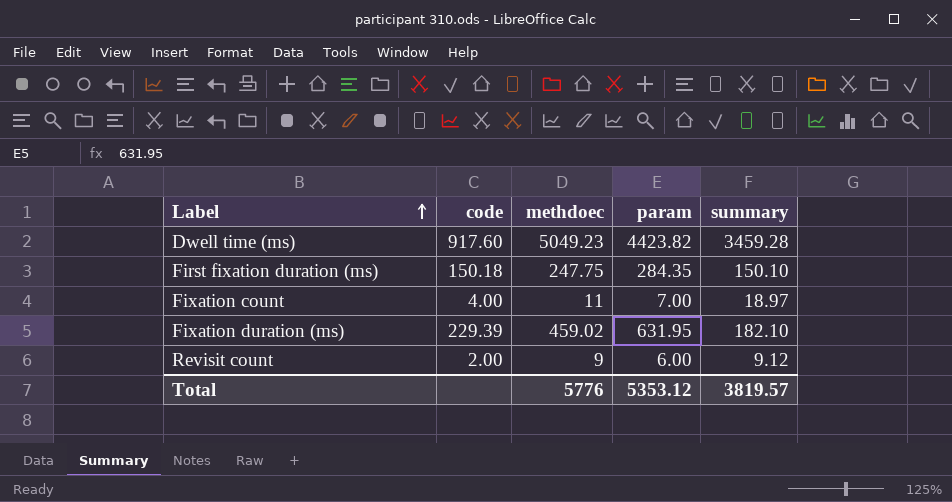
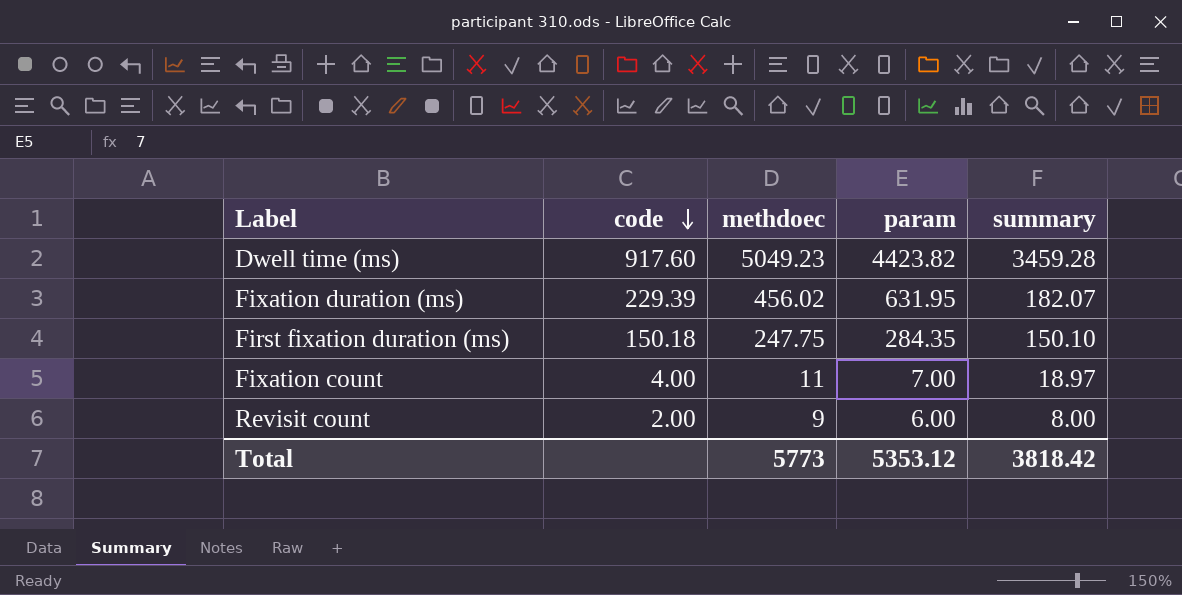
row order: Label ascending -> code descending
Fixation duration (ms) | methdoec: 459.02 -> 456.02
Fixation duration (ms) | summary: 182.10 -> 182.07
Revisit count | summary: 9.12 -> 8.00
Total | methdoec: 5776 -> 5773
Total | summary: 3819.57 -> 3818.42

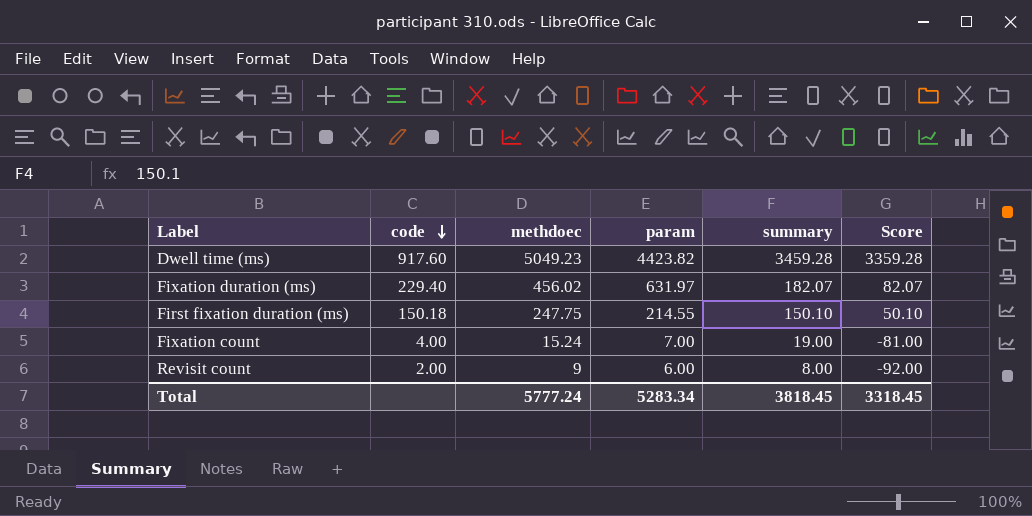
column Score | formula: none -> [summary] - 100
Fixation duration (ms) | code: 229.39 -> 229.40
Fixation duration (ms) | param: 631.95 -> 631.97
First fixation duration (ms) | param: 284.35 -> 214.55
Fixation count | methdoec: 11 -> 15.24
Fixation count | summary: 18.97 -> 19.00
Total | methdoec: 5773 -> 5777.24
Total | param: 5353.12 -> 5283.34
Total | summary: 3818.42 -> 3818.45

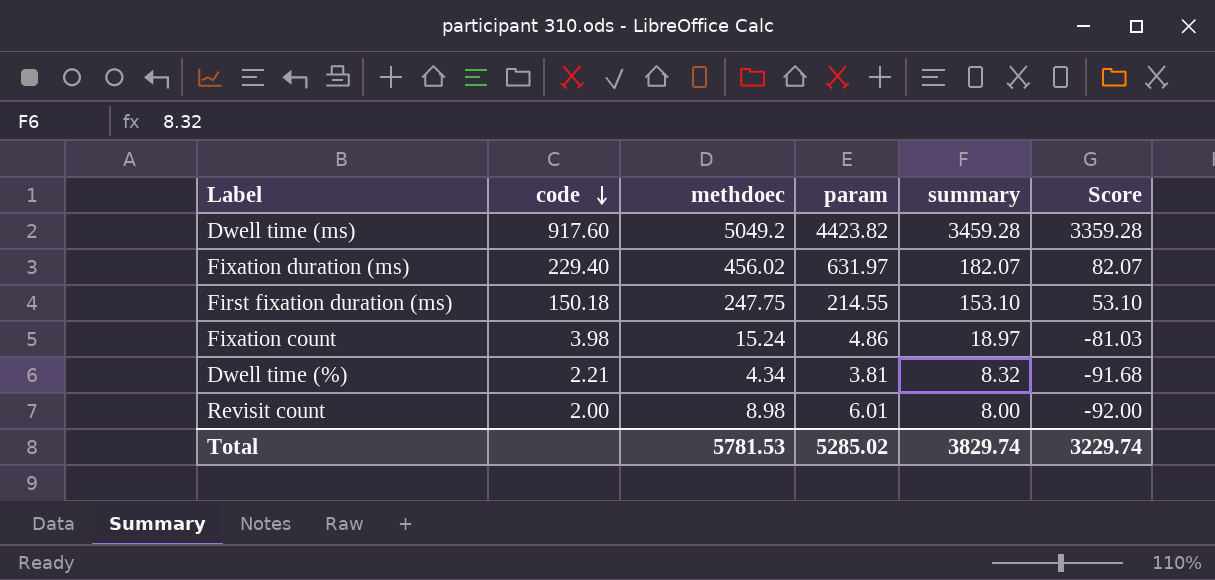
Dwell time (ms) | methdoec: 5049.23 -> 5049.2
First fixation duration (ms) | summary: 150.10 -> 153.10
First fixation duration (ms) | Score: 50.10 -> 53.10
Fixation count | code: 4.00 -> 3.98
Fixation count | param: 7.00 -> 4.86
Fixation count | summary: 19.00 -> 18.97
Fixation count | Score: -81.00 -> -81.03
row Dwell time (%): none -> 2.21 | 4.34 | 3.81 | 8.32 | -91.68
Revisit count | methdoec: 9 -> 8.98
Revisit count | param: 6.00 -> 6.01
Total | methdoec: 5777.24 -> 5781.53
Total | param: 5283.34 -> 5285.02
Total | summary: 3818.45 -> 3829.74
Total | Score: 3318.45 -> 3229.74

